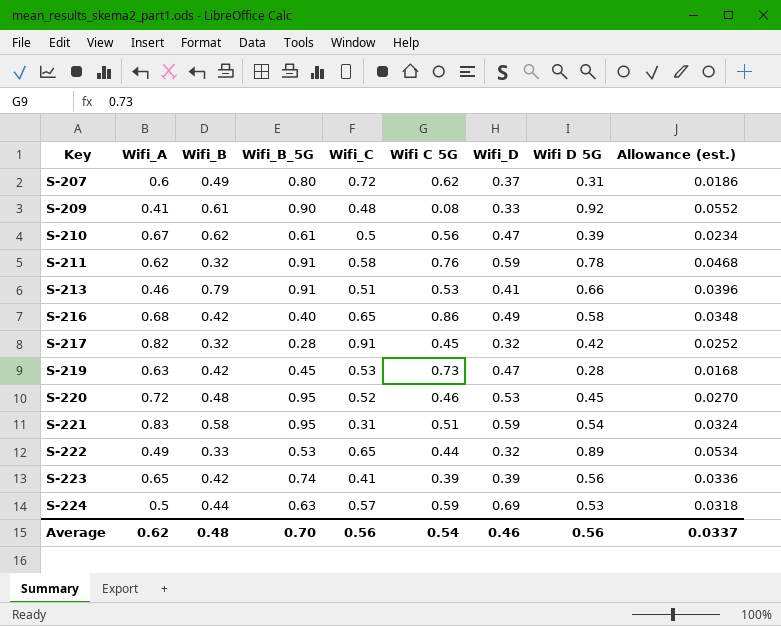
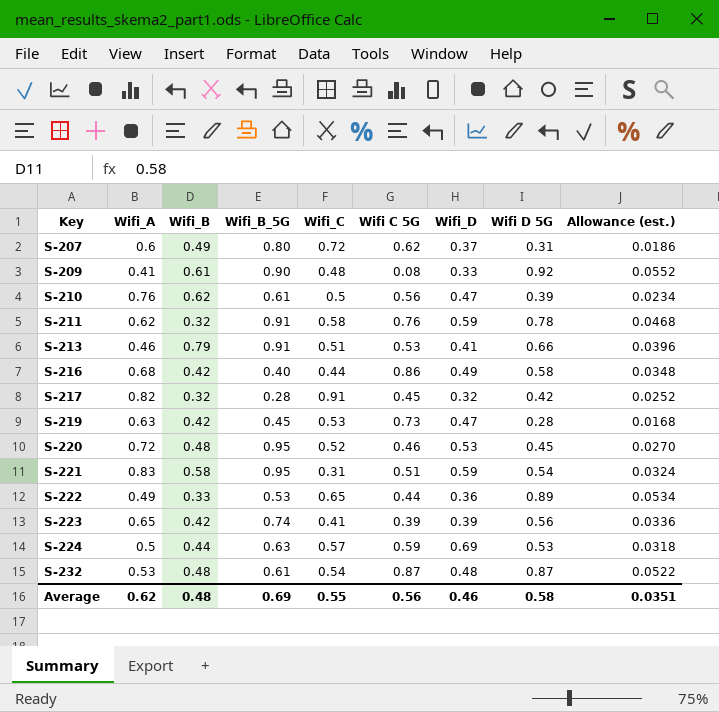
S-210 | Wifi_A: 0.67 -> 0.76
S-216 | Wifi_C: 0.65 -> 0.44
S-222 | Wifi_D: 0.32 -> 0.36
row S-232: none -> 0.53 | 0.48 | 0.61 | 0.54 | 0.87 | 0.48 | 0.87 | 0.0522
Average | Wifi_B_5G: 0.70 -> 0.69
Average | Wifi_C: 0.56 -> 0.55
Average | Wifi C 5G: 0.54 -> 0.56
Average | Wifi D 5G: 0.56 -> 0.58
Average | Allowance (est.): 0.0337 -> 0.0351

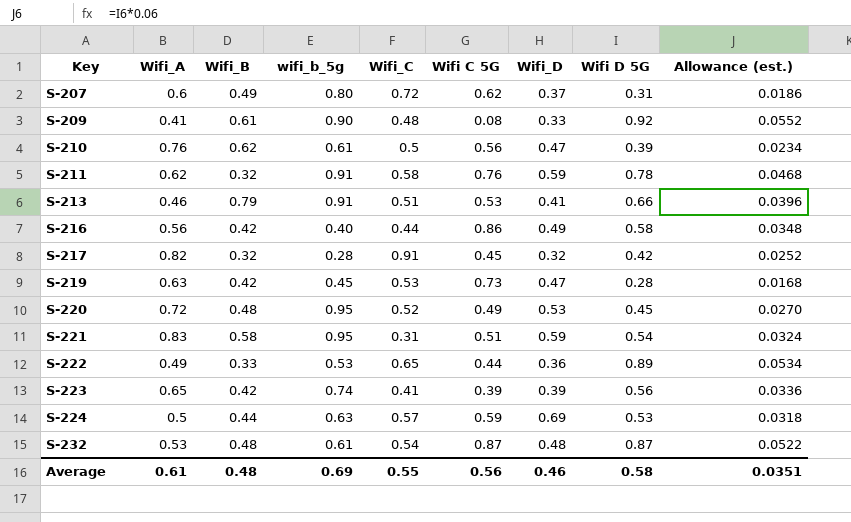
column name: Wifi_B_5G -> wifi_b_5g
S-216 | Wifi_A: 0.68 -> 0.56
S-220 | Wifi C 5G: 0.46 -> 0.49
Average | Wifi_A: 0.62 -> 0.61

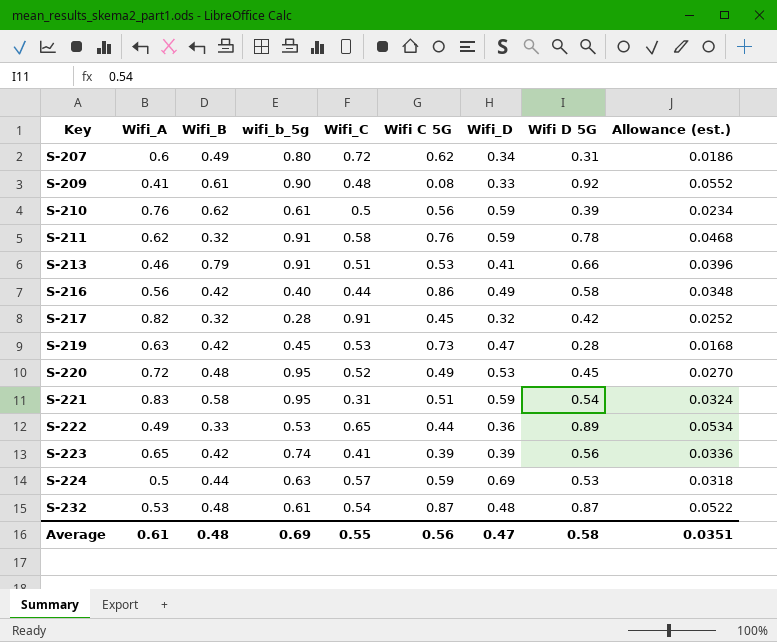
S-207 | Wifi_D: 0.37 -> 0.34
S-210 | Wifi_D: 0.47 -> 0.59
Average | Wifi_D: 0.46 -> 0.47

